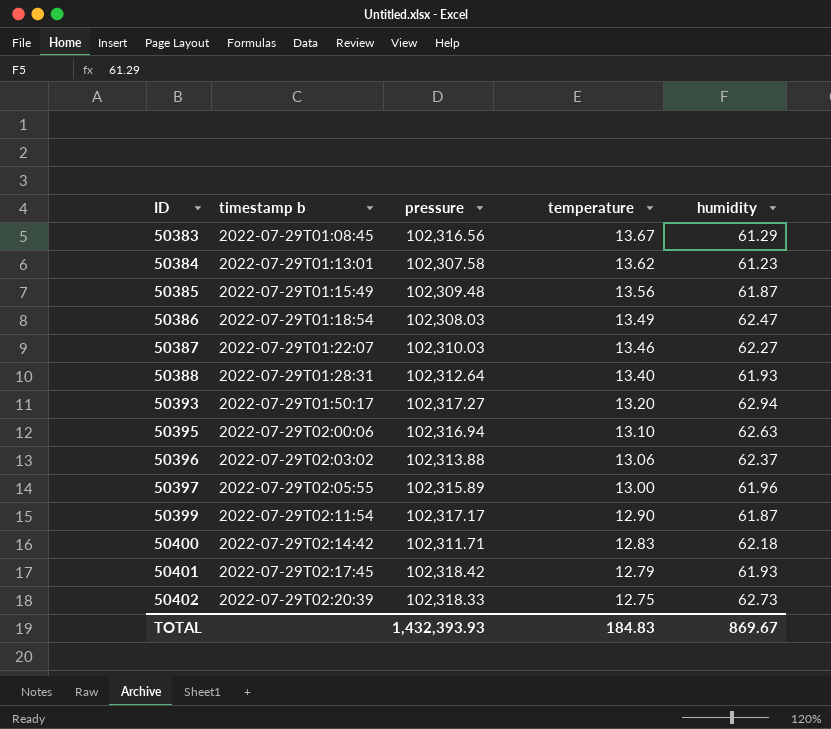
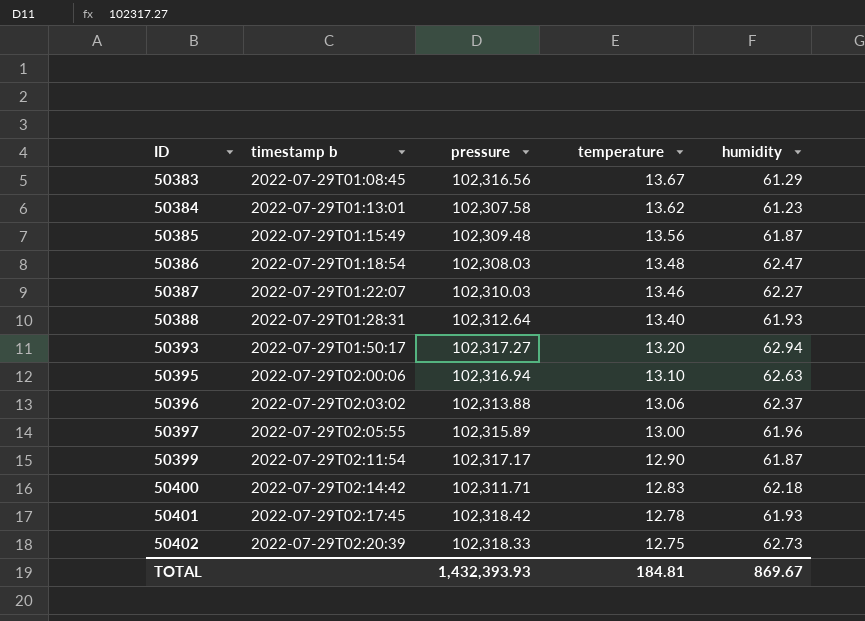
50386 | temperature: 13.49 -> 13.48
50401 | temperature: 12.79 -> 12.78
TOTAL | temperature: 184.83 -> 184.81

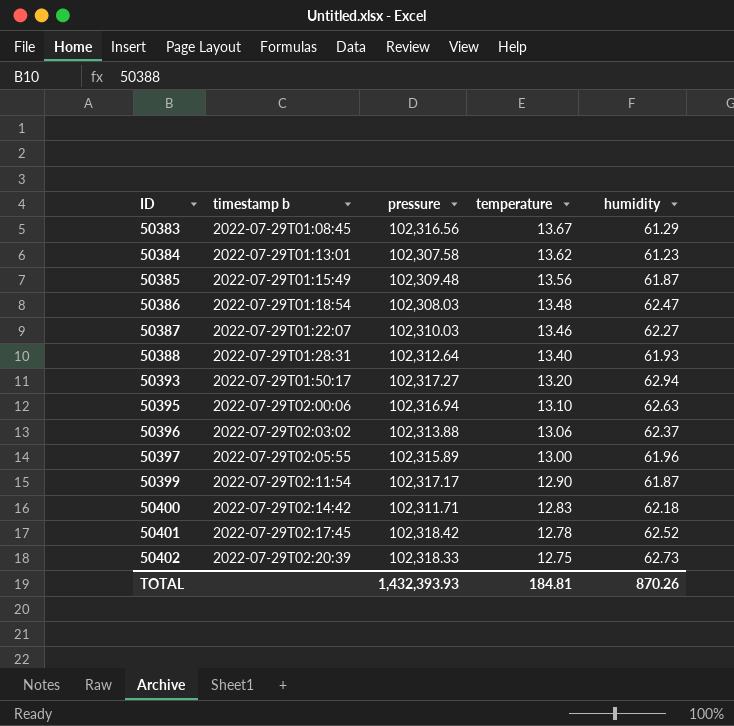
50401 | humidity: 61.93 -> 62.52
TOTAL | humidity: 869.67 -> 870.26

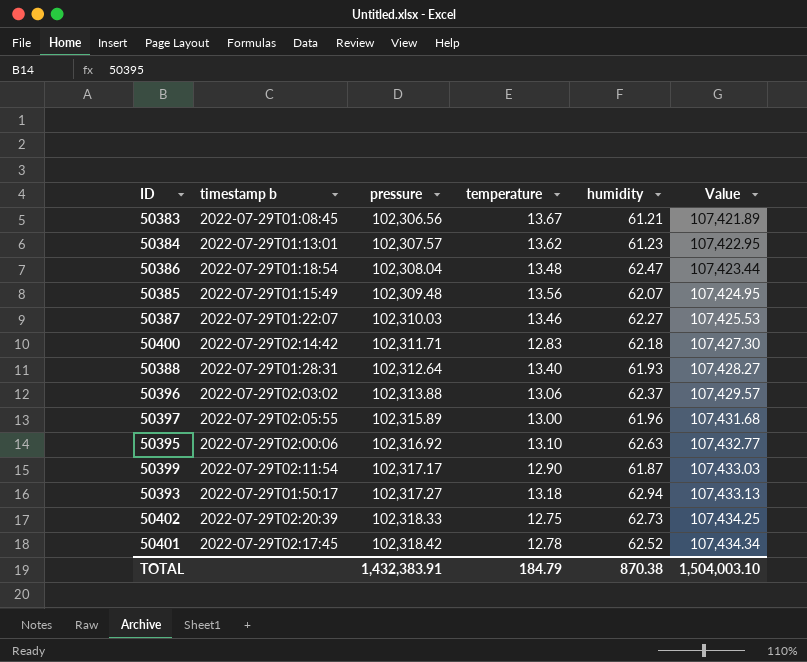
row order: ID ascending -> pressure ascending
column Value | formula: none -> [pressure] * 1.05
50383 | pressure: 102,316.56 -> 102,306.56
50383 | humidity: 61.29 -> 61.21
50384 | pressure: 102,307.58 -> 102,307.57
50386 | pressure: 102,308.03 -> 102,308.04
50385 | humidity: 61.87 -> 62.07
50395 | pressure: 102,316.94 -> 102,316.92
50393 | temperature: 13.20 -> 13.18
TOTAL | pressure: 1,432,393.93 -> 1,432,383.91
TOTAL | temperature: 184.81 -> 184.79
TOTAL | humidity: 870.26 -> 870.38

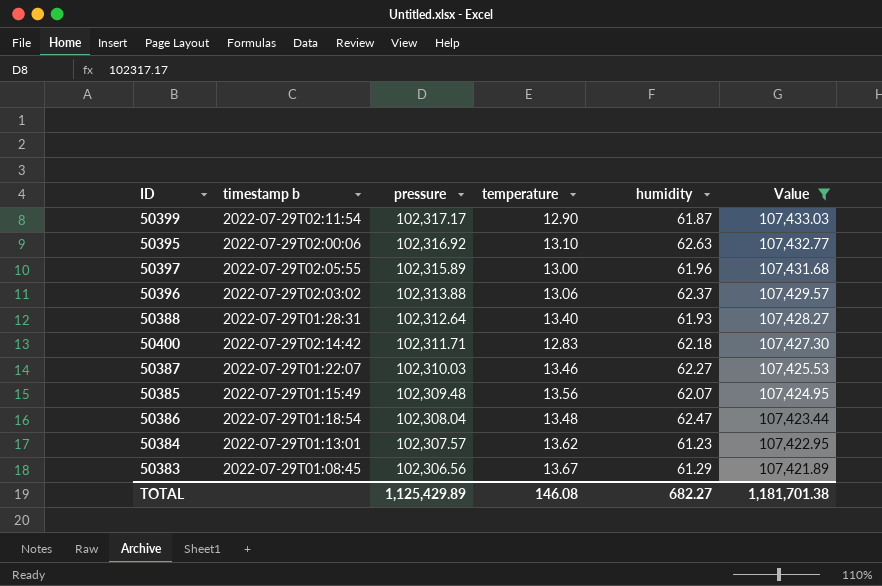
filter: none -> Value <= 107,433.03
row order: pressure ascending -> pressure descending
50383 | humidity: 61.21 -> 61.29
TOTAL | pressure: 1,432,383.91 -> 1,125,429.89
TOTAL | temperature: 184.79 -> 146.08
TOTAL | humidity: 870.38 -> 682.27
TOTAL | Value: 1,504,003.10 -> 1,181,701.38

